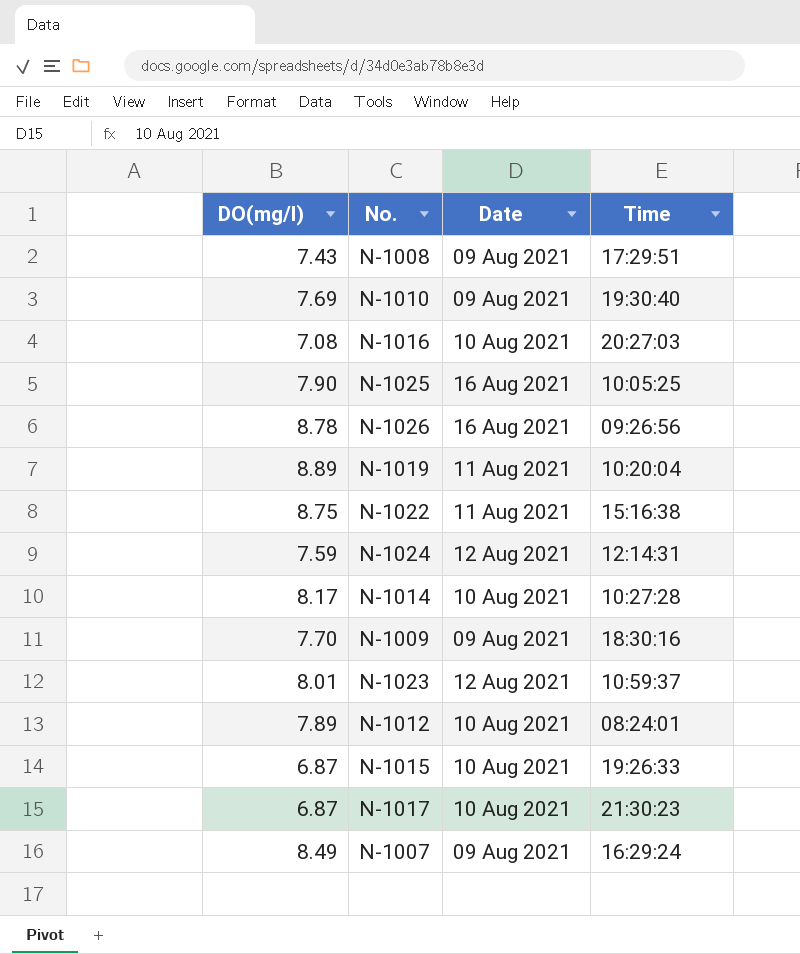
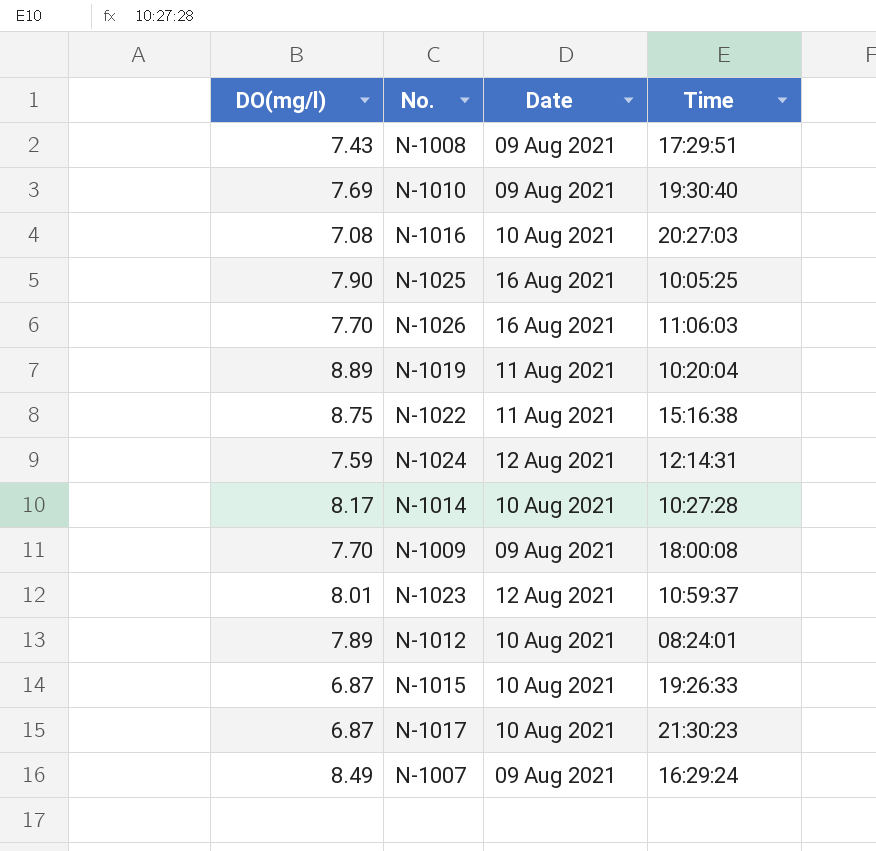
N-1026 | DO(mg/l): 8.78 -> 7.70
N-1026 | Time: 09:26:56 -> 11:06:03
N-1009 | Time: 18:30:16 -> 18:00:08

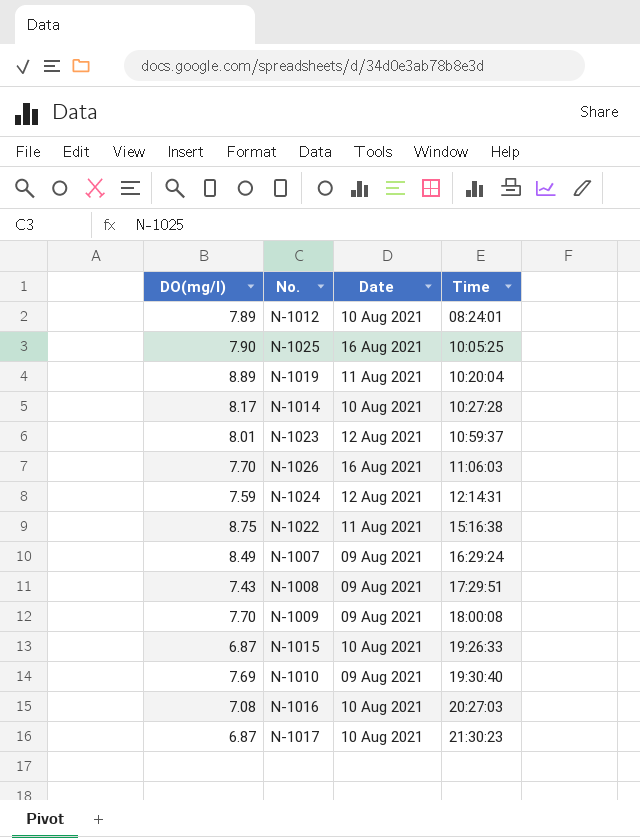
row order: none -> Time ascending

